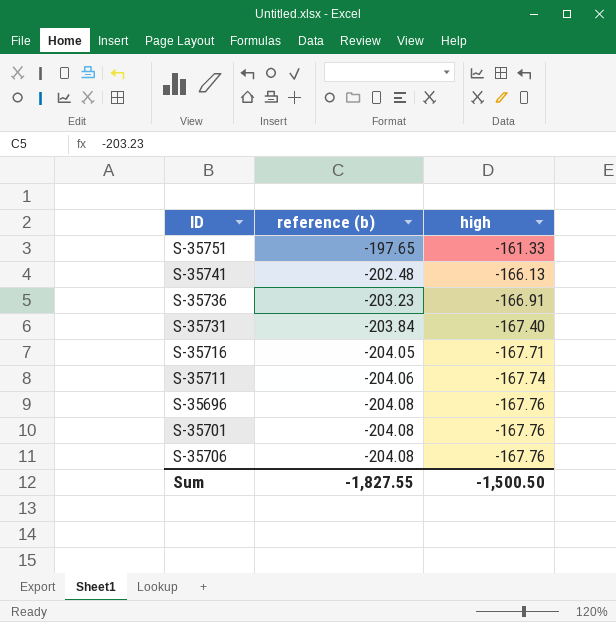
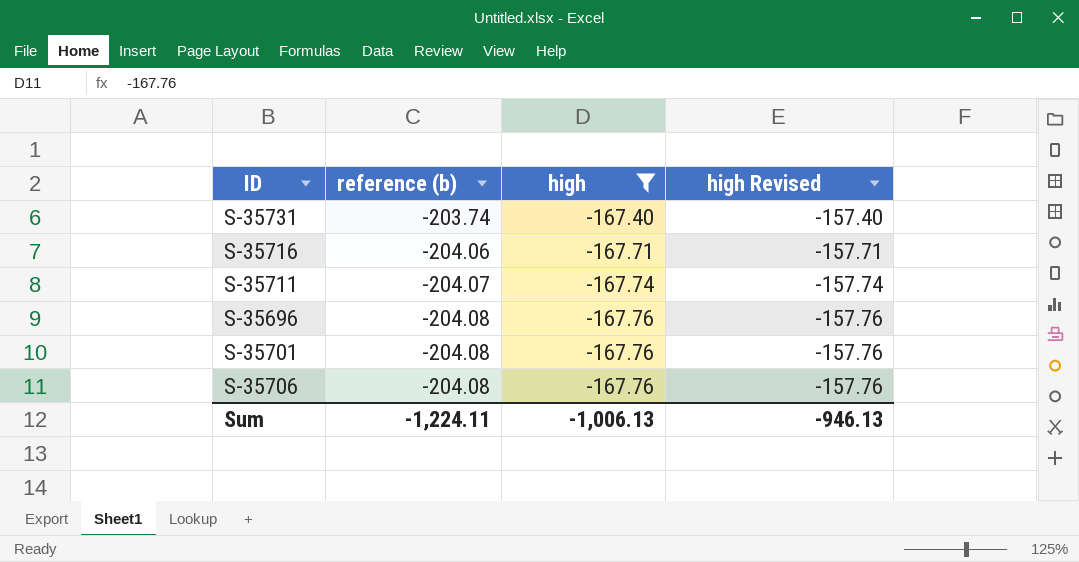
filter: none -> high <= -167.40
column high Revised | formula: none -> [high] + 10
S-35731 | reference (b): -203.84 -> -203.74
S-35716 | reference (b): -204.05 -> -204.06
S-35711 | reference (b): -204.06 -> -204.07
Sum | reference (b): -1,827.55 -> -1,224.11
Sum | high: -1,500.50 -> -1,006.13

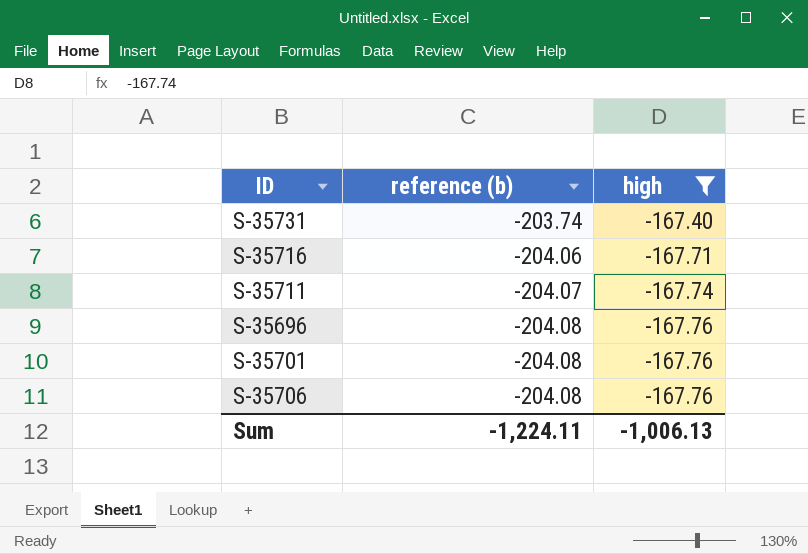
column high Revised | formula: [high] + 10 -> none

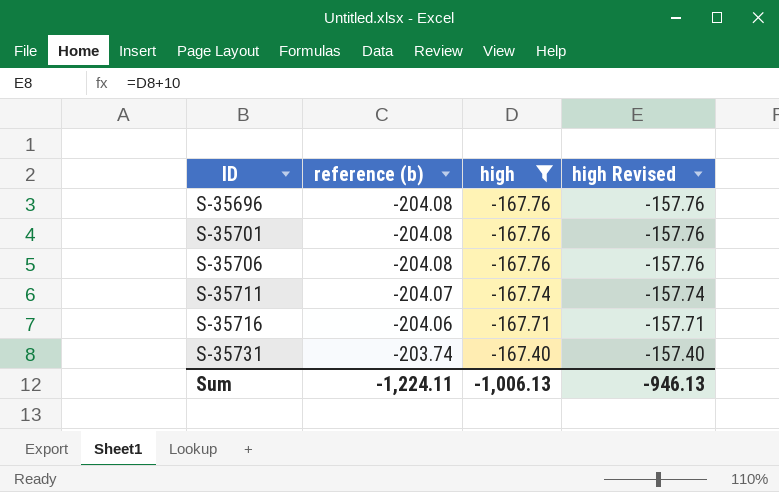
row order: reference (b) descending -> ID ascending
column high Revised | formula: none -> [high] + 10

